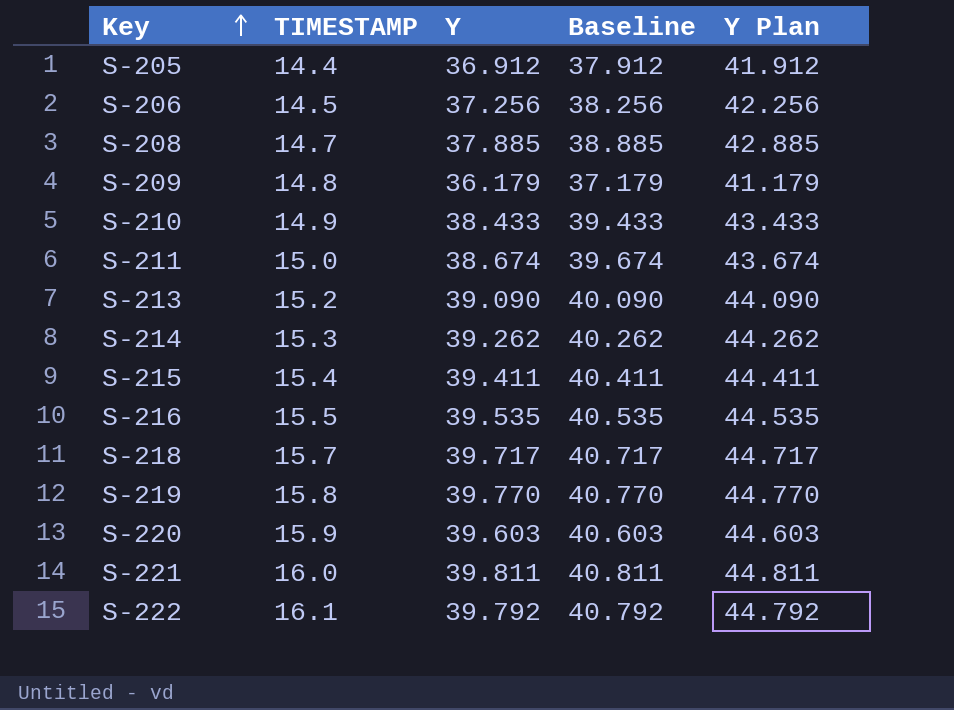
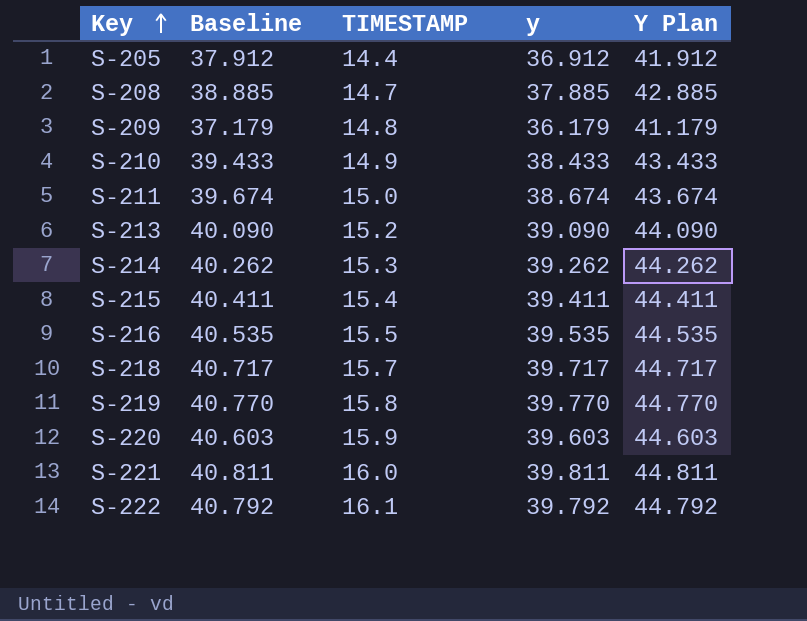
column Baseline | position: 4 -> 2
column name: Y -> y
row S-206: 14.5 | 37.256 | 38.256 | 42.256 -> none

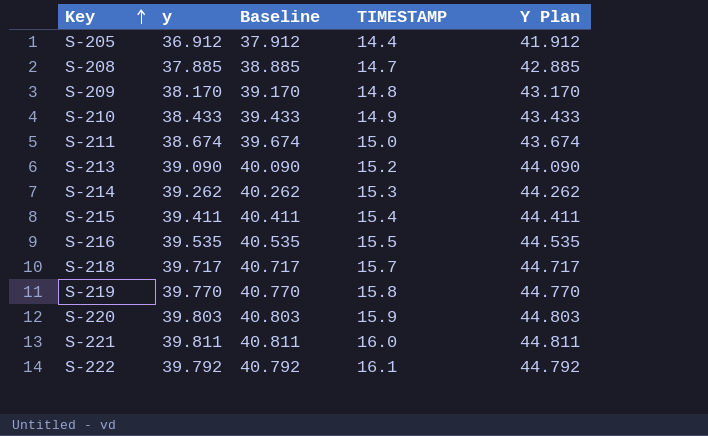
column y | position: 4 -> 2
S-209 | y: 36.179 -> 38.170
S-209 | Baseline: 37.179 -> 39.170
S-209 | Y Plan: 41.179 -> 43.170
S-220 | y: 39.603 -> 39.803
S-220 | Baseline: 40.603 -> 40.803
S-220 | Y Plan: 44.603 -> 44.803

